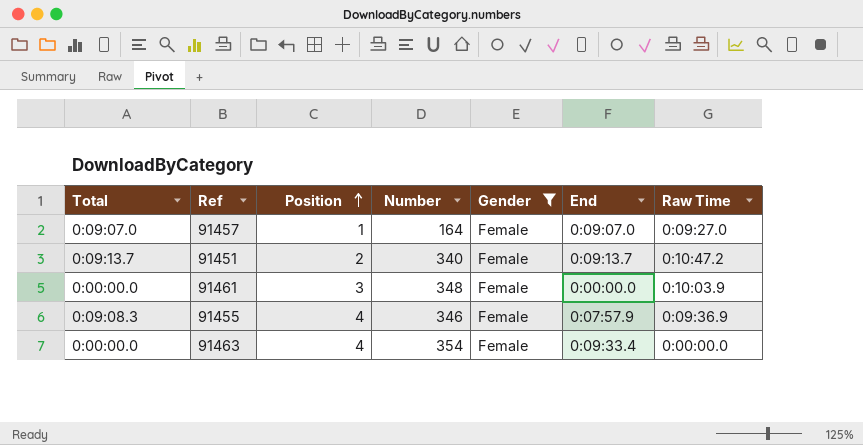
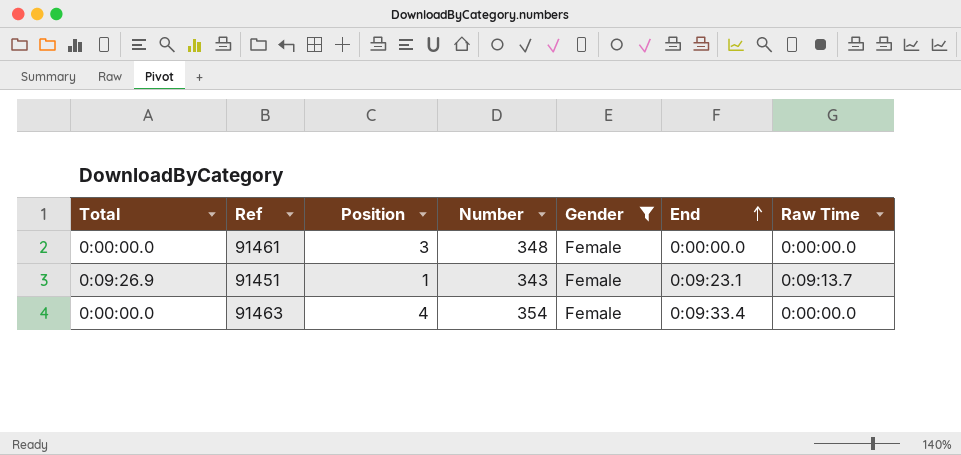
row order: Position ascending -> End ascending
row 91457: 0:09:07.0 | 1 | 164 | Female | 0:09:07.0 | 0:09:27.0 -> none
row 91455: 0:09:08.3 | 4 | 346 | Female | 0:07:57.9 | 0:09:36.9 -> none
91461 | Raw Time: 0:10:03.9 -> 0:00:00.0
91451 | Total: 0:09:13.7 -> 0:09:26.9
91451 | Position: 2 -> 1
91451 | Number: 340 -> 343
91451 | End: 0:09:13.7 -> 0:09:23.1
91451 | Raw Time: 0:10:47.2 -> 0:09:13.7

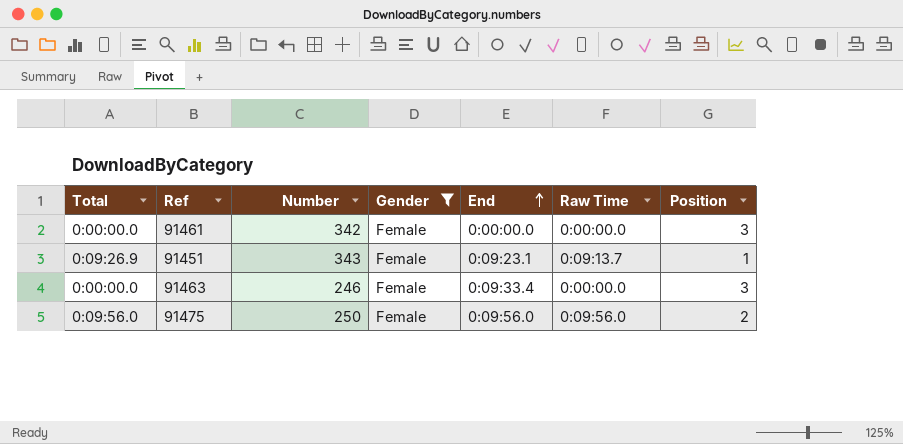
column Position | position: 3 -> 7
91461 | Number: 348 -> 342
91463 | Number: 354 -> 246
91463 | Position: 4 -> 3
row 91475: none -> 0:09:56.0 | 250 | Female | 0:09:56.0 | 0:09:56.0 | 2

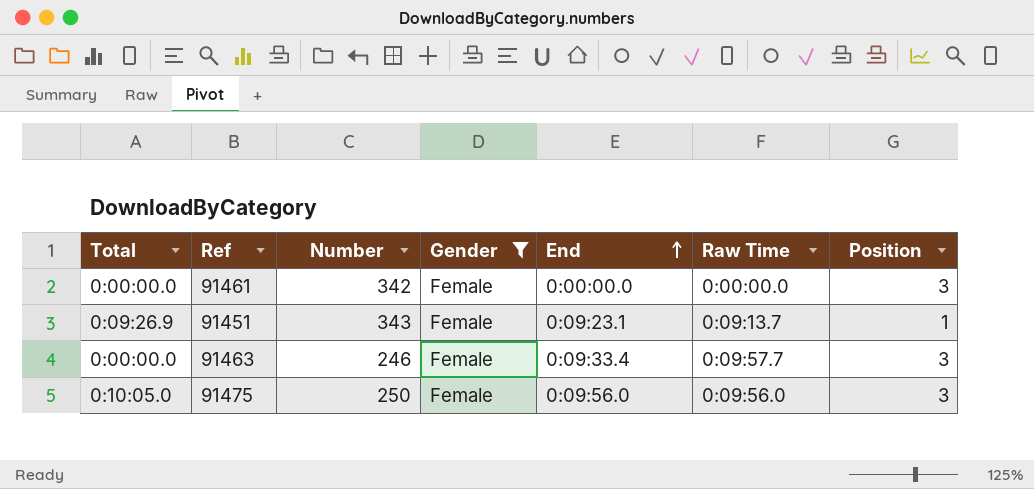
91463 | Raw Time: 0:00:00.0 -> 0:09:57.7
91475 | Total: 0:09:56.0 -> 0:10:05.0
91475 | Position: 2 -> 3

